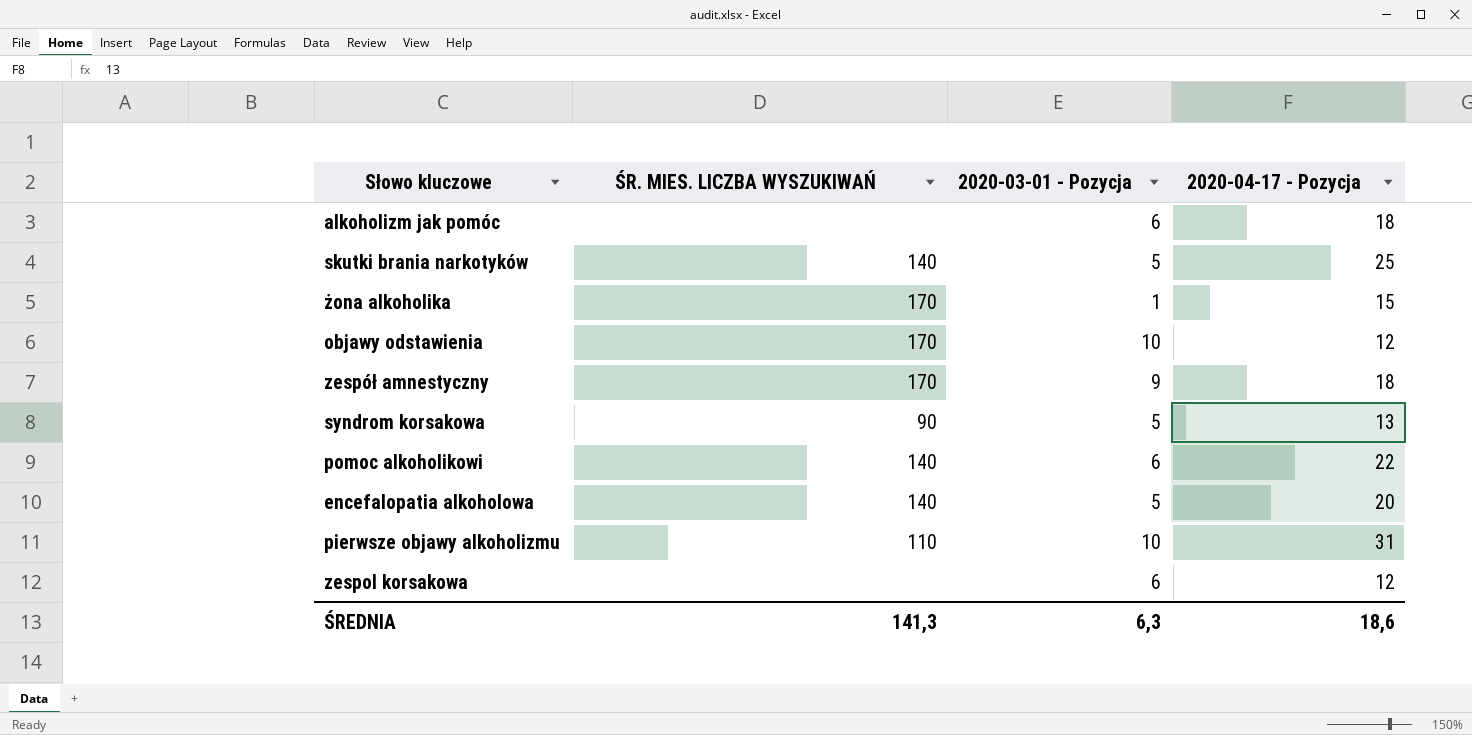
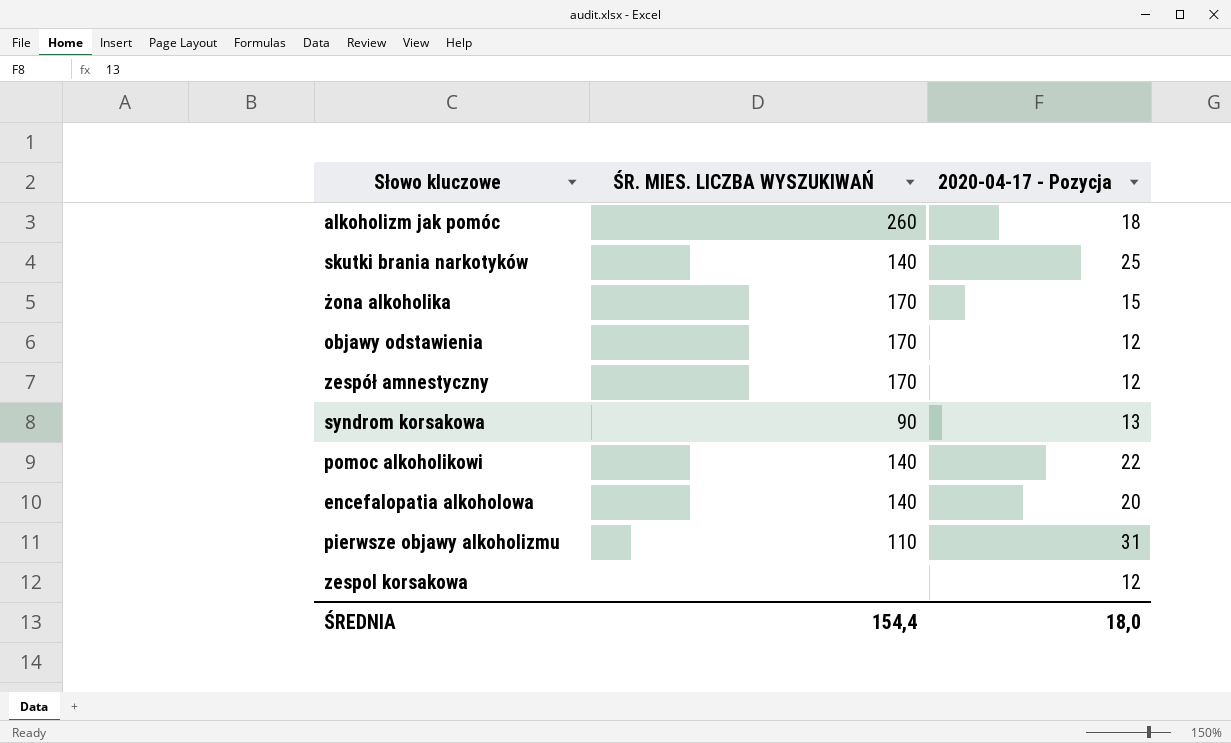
column 2020-03-01 - Pozycja | position: 3 -> none
alkoholizm jak pomóc | ŚR. MIES. LICZBA WYSZUKIWAŃ: none -> 260
zespół amnestyczny | 2020-04-17 - Pozycja: 18 -> 12
ŚREDNIA | ŚR. MIES. LICZBA WYSZUKIWAŃ: 141,3 -> 154,4
ŚREDNIA | 2020-04-17 - Pozycja: 18,6 -> 18,0

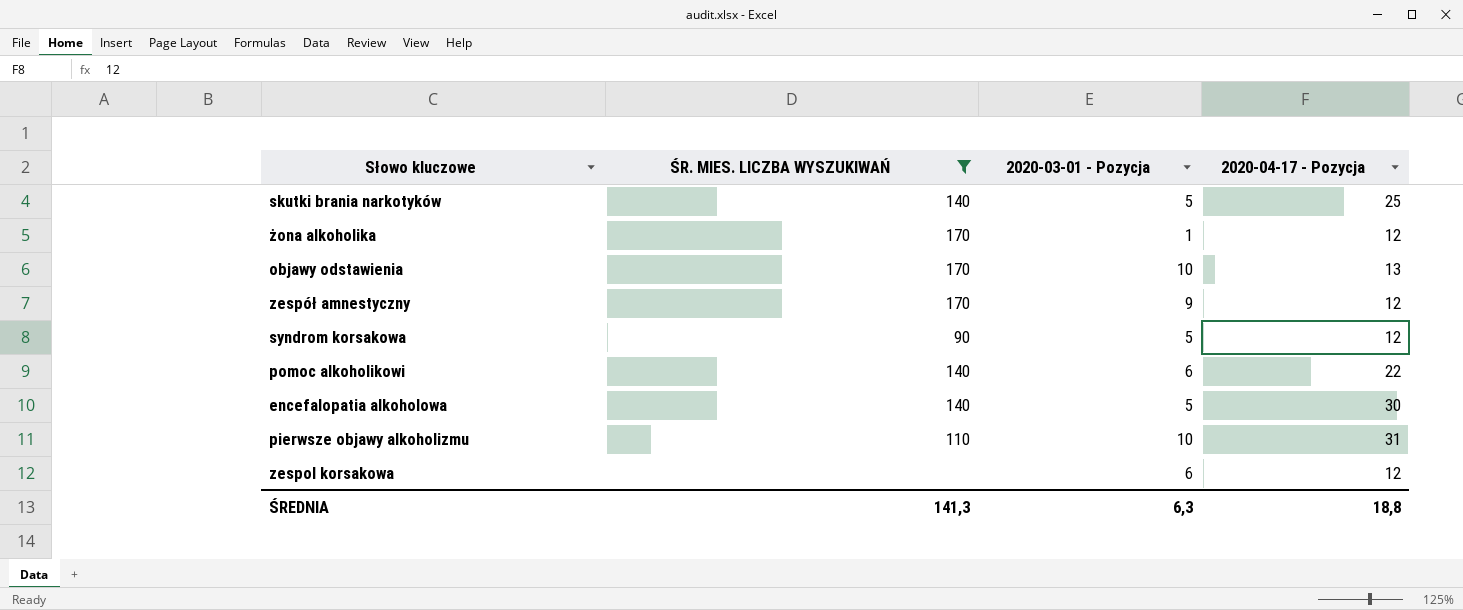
filter: none -> ŚR. MIES. LICZBA WYSZUKIWAŃ != 260
column 2020-03-01 - Pozycja | position: none -> 3
żona alkoholika | 2020-04-17 - Pozycja: 15 -> 12
objawy odstawienia | 2020-04-17 - Pozycja: 12 -> 13
syndrom korsakowa | 2020-04-17 - Pozycja: 13 -> 12
encefalopatia alkoholowa | 2020-04-17 - Pozycja: 20 -> 30
ŚREDNIA | ŚR. MIES. LICZBA WYSZUKIWAŃ: 154,4 -> 141,3
ŚREDNIA | 2020-04-17 - Pozycja: 18,0 -> 18,8

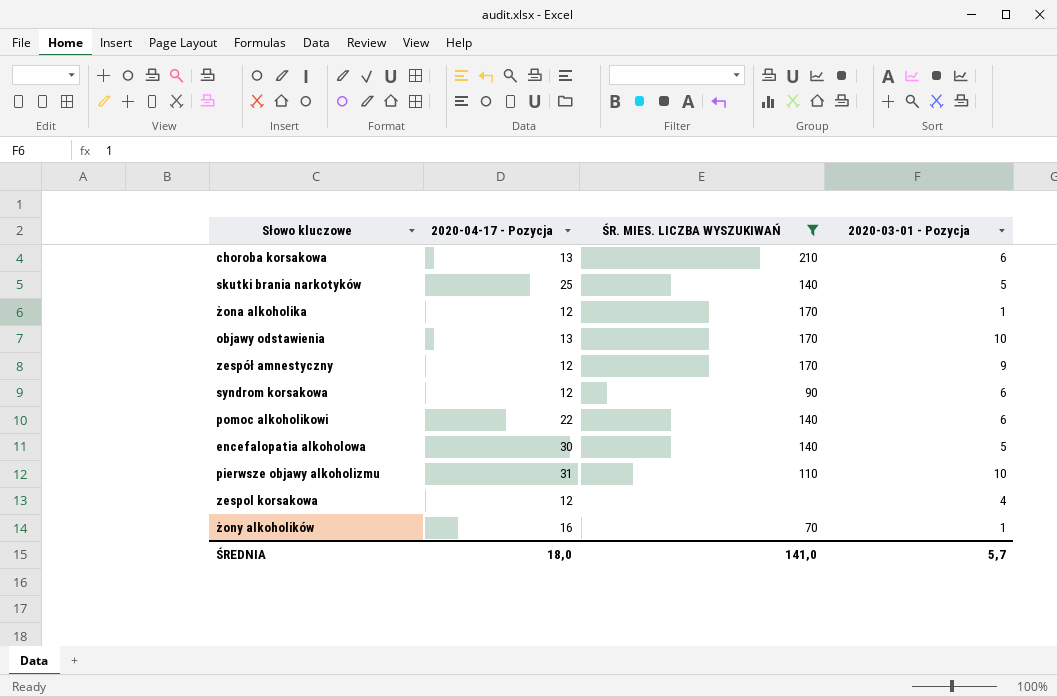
column 2020-04-17 - Pozycja | position: 4 -> 2
row choroba korsakowa: none -> 13 | 210 | 6
syndrom korsakowa | 2020-03-01 - Pozycja: 5 -> 6
zespol korsakowa | 2020-03-01 - Pozycja: 6 -> 4
row żony alkoholików: none -> 16 | 70 | 1
ŚREDNIA | 2020-04-17 - Pozycja: 18,8 -> 18,0
ŚREDNIA | ŚR. MIES. LICZBA WYSZUKIWAŃ: 141,3 -> 141,0
ŚREDNIA | 2020-03-01 - Pozycja: 6,3 -> 5,7

